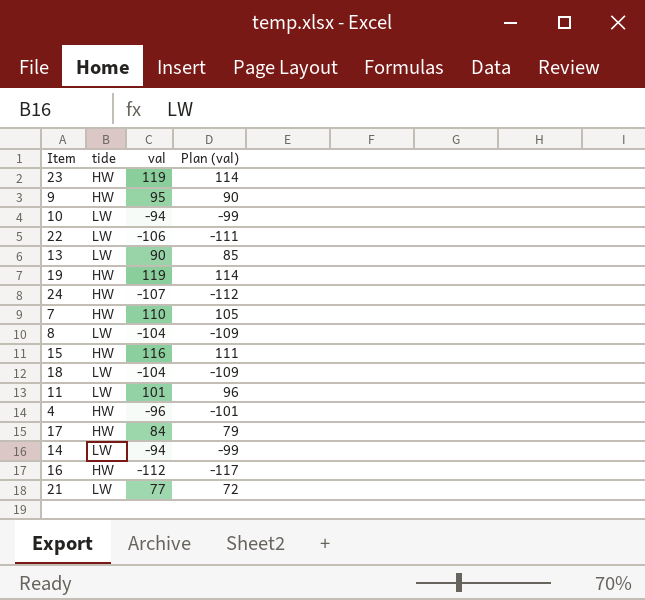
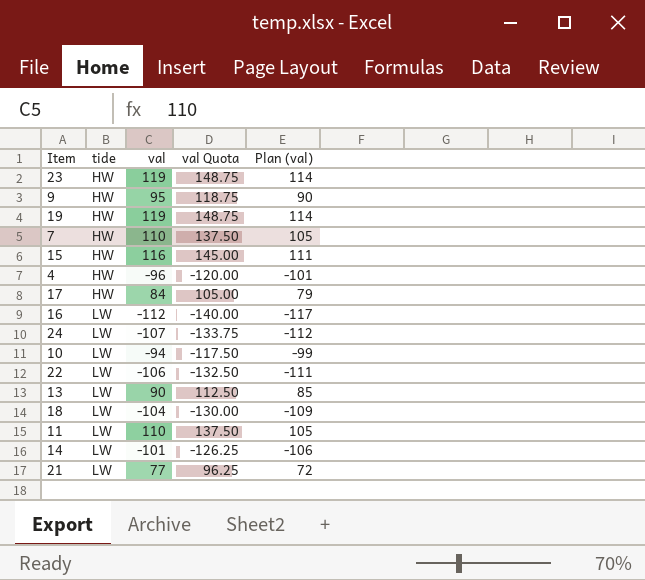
row order: none -> tide ascending
column val Quota | formula: none -> [val] * 1.25
row 8: LW | -104 | -109 -> none
16 | tide: HW -> LW
24 | tide: HW -> LW
11 | val: 101 -> 110
11 | Plan (val): 96 -> 105
14 | val: -94 -> -101
14 | Plan (val): -99 -> -106

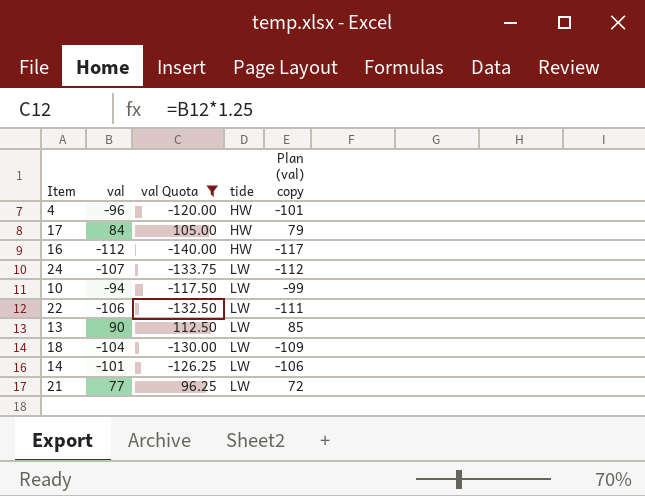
filter: none -> val Quota <= 112.50
column tide | position: 2 -> 4
column name: Plan (val) -> Plan (val) copy
16 | tide: LW -> HW

